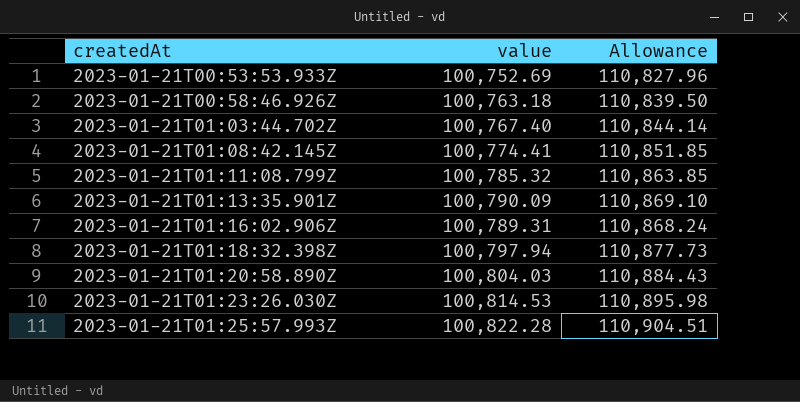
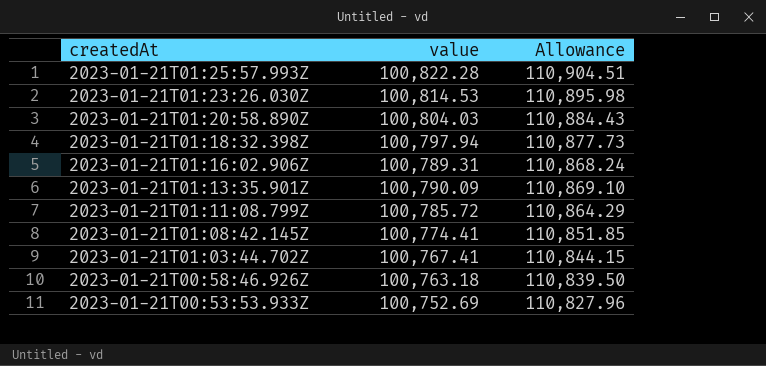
row order: createdAt ascending -> createdAt descending
2023-01-21T01:11:08.799Z | value: 100,785.32 -> 100,785.72
2023-01-21T01:11:08.799Z | Allowance: 110,863.85 -> 110,864.29
2023-01-21T01:03:44.702Z | value: 100,767.40 -> 100,767.41
2023-01-21T01:03:44.702Z | Allowance: 110,844.14 -> 110,844.15

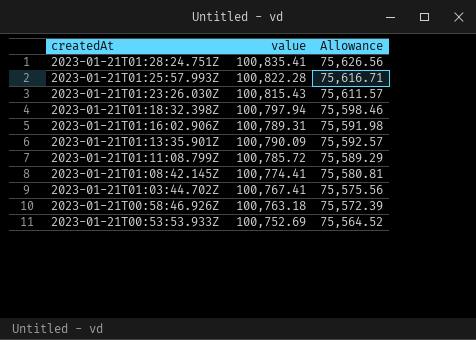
column Allowance | formula: [value] * 1.1 -> [value] * 0.75
row 2023-01-21T01:20:58.890Z: 100,804.03 | 110,884.43 -> none
row 2023-01-21T01:28:24.751Z: none -> 100,835.41 | 75,626.56
2023-01-21T01:23:26.030Z | value: 100,814.53 -> 100,815.43

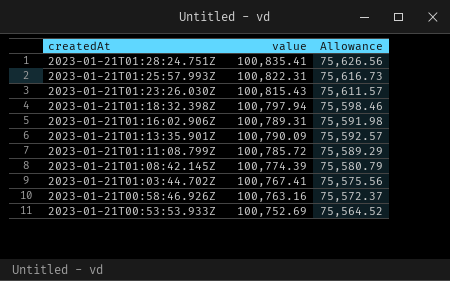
2023-01-21T01:25:57.993Z | value: 100,822.28 -> 100,822.31
2023-01-21T01:25:57.993Z | Allowance: 75,616.71 -> 75,616.73
2023-01-21T01:08:42.145Z | value: 100,774.41 -> 100,774.39
2023-01-21T01:08:42.145Z | Allowance: 75,580.81 -> 75,580.79
2023-01-21T00:58:46.926Z | value: 100,763.18 -> 100,763.16
2023-01-21T00:58:46.926Z | Allowance: 75,572.39 -> 75,572.37

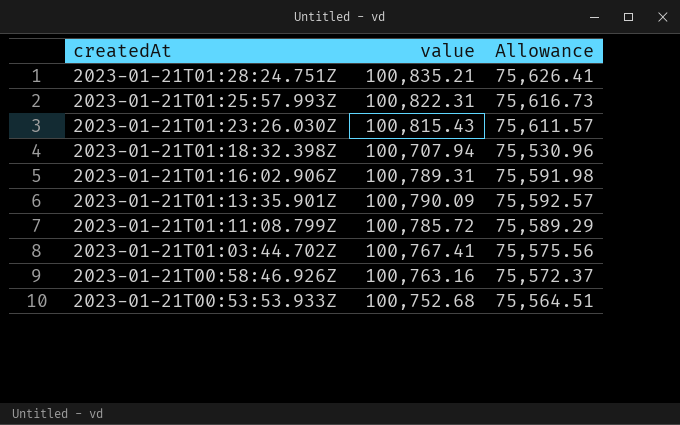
row 2023-01-21T01:08:42.145Z: 100,774.39 | 75,580.79 -> none
2023-01-21T01:28:24.751Z | value: 100,835.41 -> 100,835.21
2023-01-21T01:28:24.751Z | Allowance: 75,626.56 -> 75,626.41
2023-01-21T01:18:32.398Z | value: 100,797.94 -> 100,707.94
2023-01-21T01:18:32.398Z | Allowance: 75,598.46 -> 75,530.96
2023-01-21T00:53:53.933Z | value: 100,752.69 -> 100,752.68
2023-01-21T00:53:53.933Z | Allowance: 75,564.52 -> 75,564.51

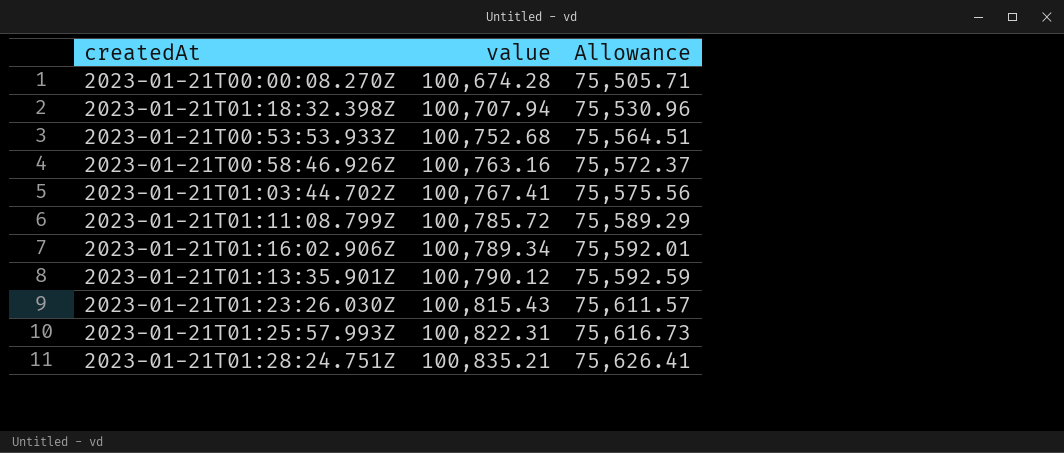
row order: createdAt descending -> value ascending
row 2023-01-21T00:00:08.270Z: none -> 100,674.28 | 75,505.71
2023-01-21T01:16:02.906Z | value: 100,789.31 -> 100,789.34
2023-01-21T01:16:02.906Z | Allowance: 75,591.98 -> 75,592.01
2023-01-21T01:13:35.901Z | value: 100,790.09 -> 100,790.12
2023-01-21T01:13:35.901Z | Allowance: 75,592.57 -> 75,592.59

